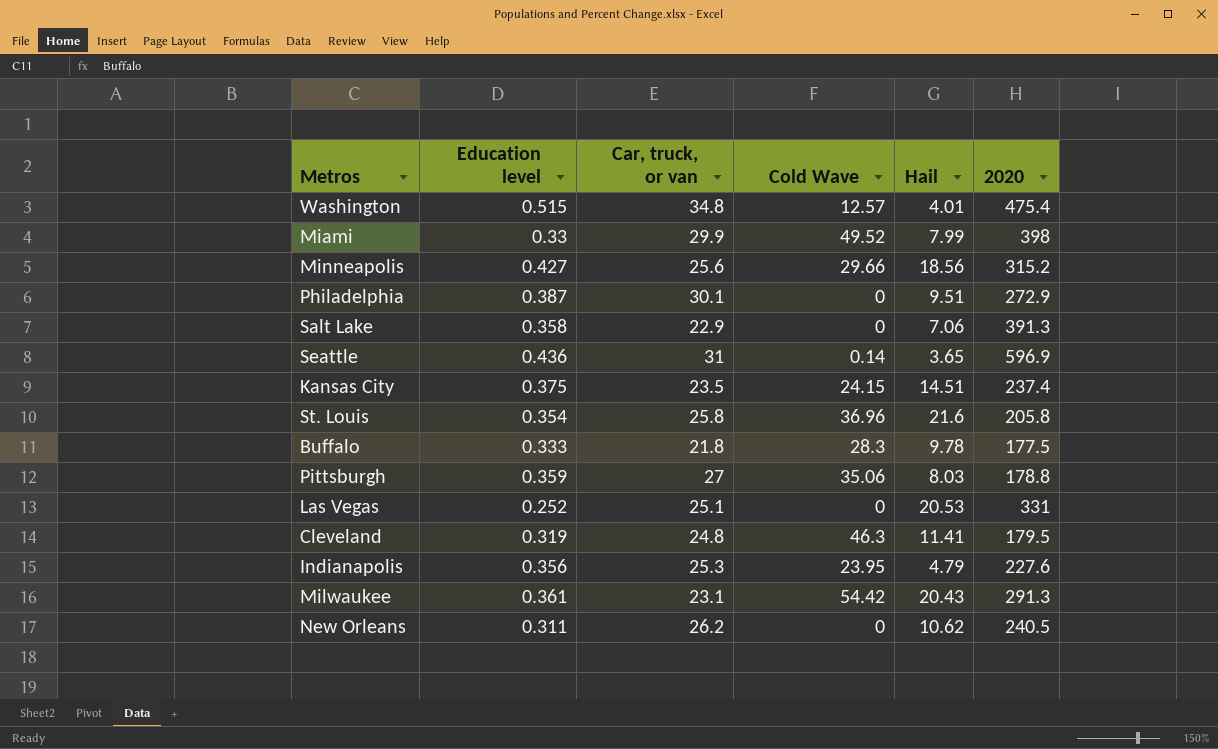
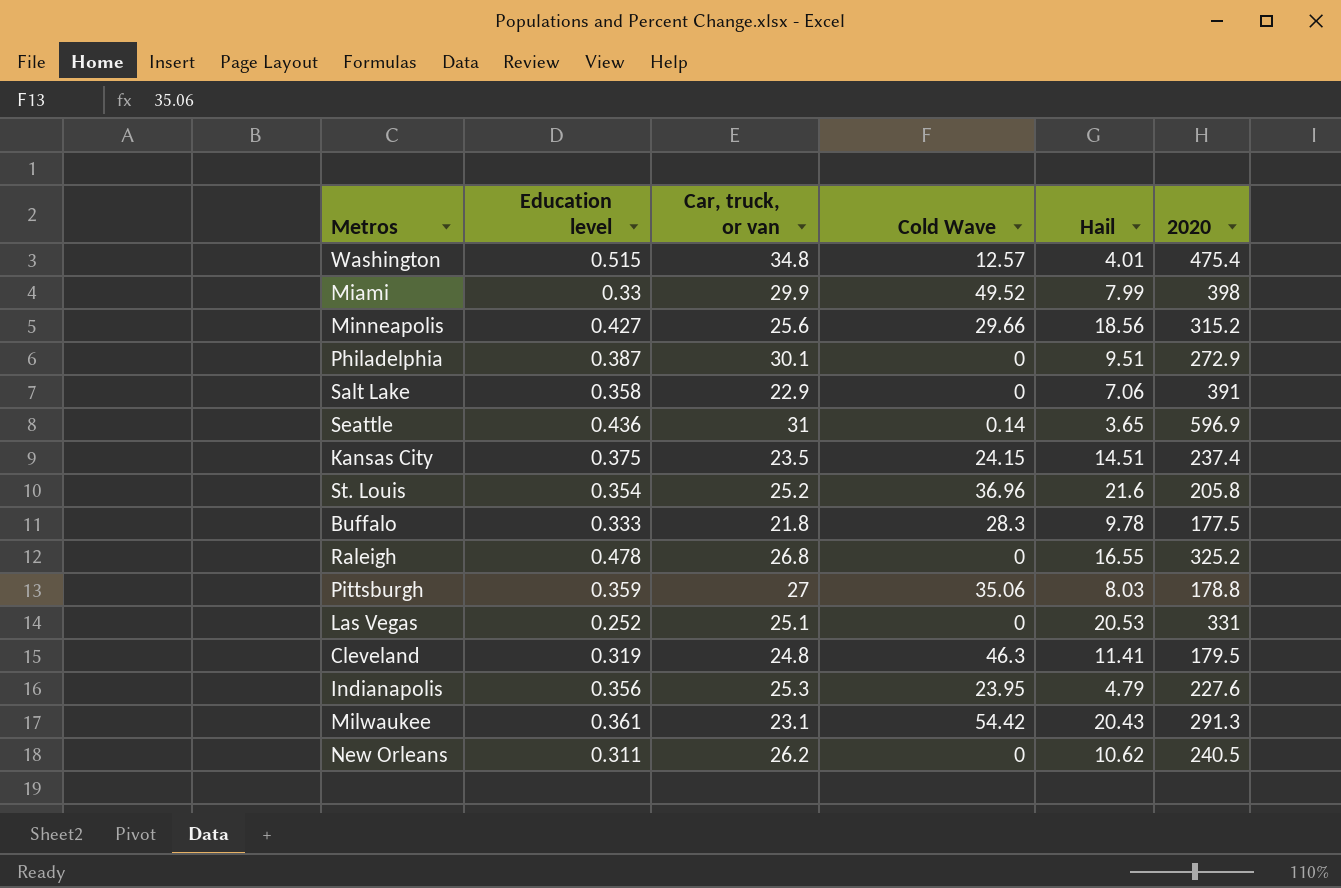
Salt Lake | 2020: 391.3 -> 391
St. Louis | Car, truck, or van: 25.8 -> 25.2
row Raleigh: none -> 0.478 | 26.8 | 0 | 16.55 | 325.2

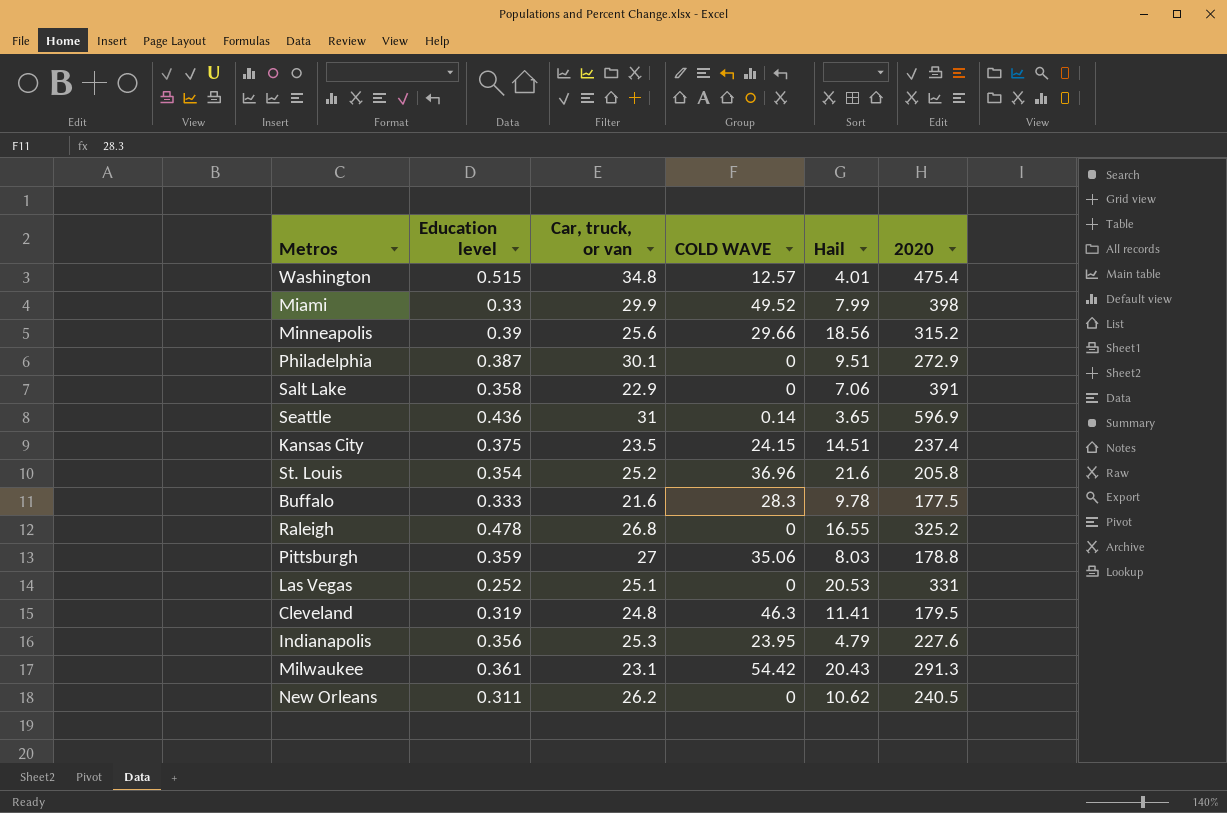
column name: Cold Wave -> COLD WAVE
Minneapolis | Education level: 0.427 -> 0.39
Buffalo | Car, truck, or van: 21.8 -> 21.6

